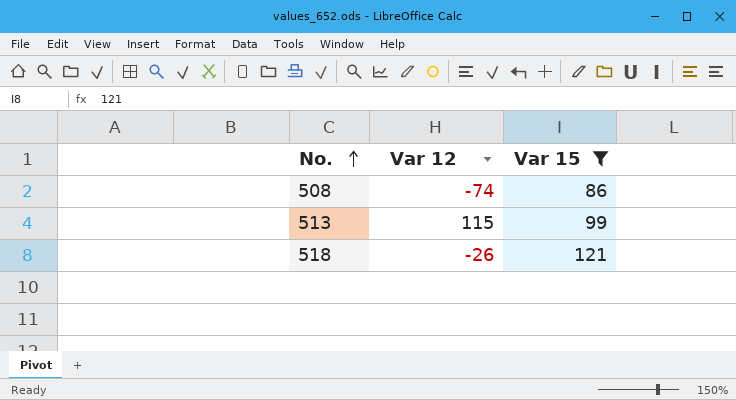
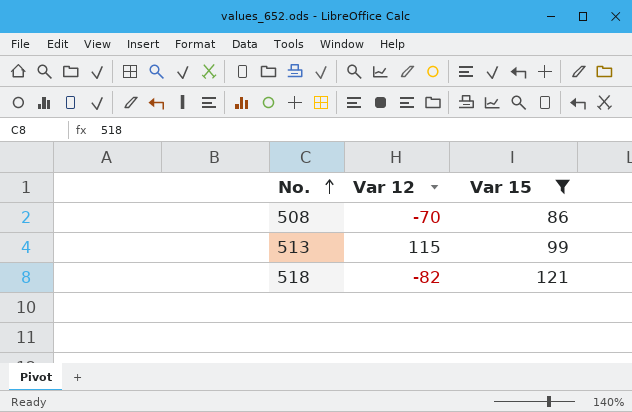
508 | Var 12: -74 -> -70
518 | Var 12: -26 -> -82

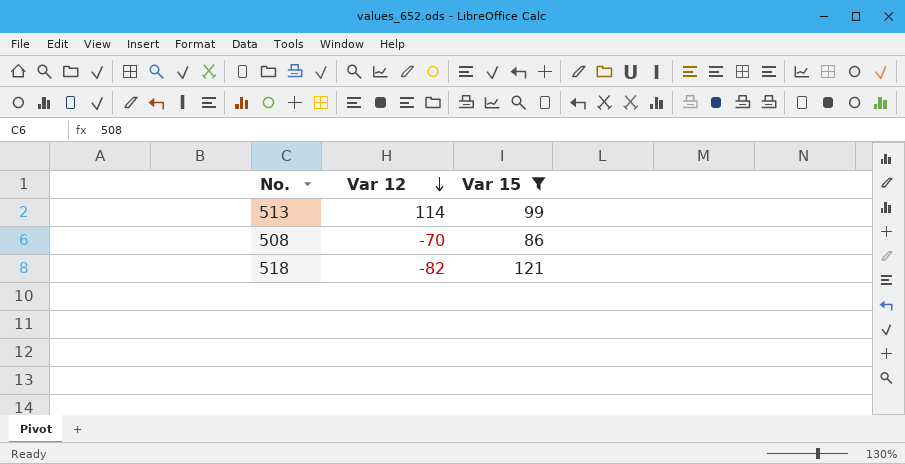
row order: No. ascending -> Var 12 descending
513 | Var 12: 115 -> 114

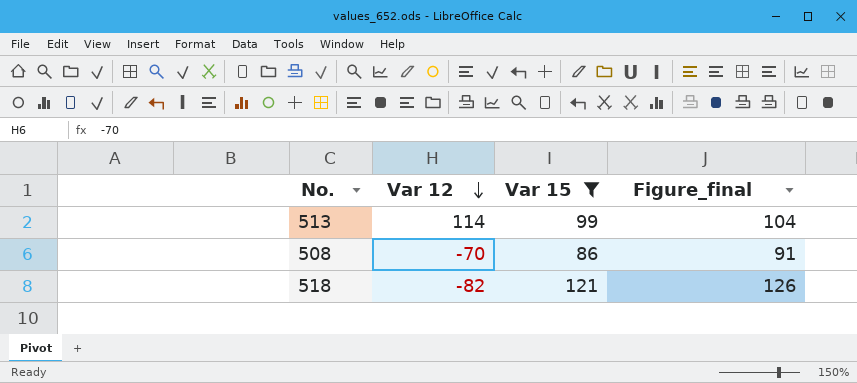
column Figure_final | formula: none -> [Var 15] + 5

